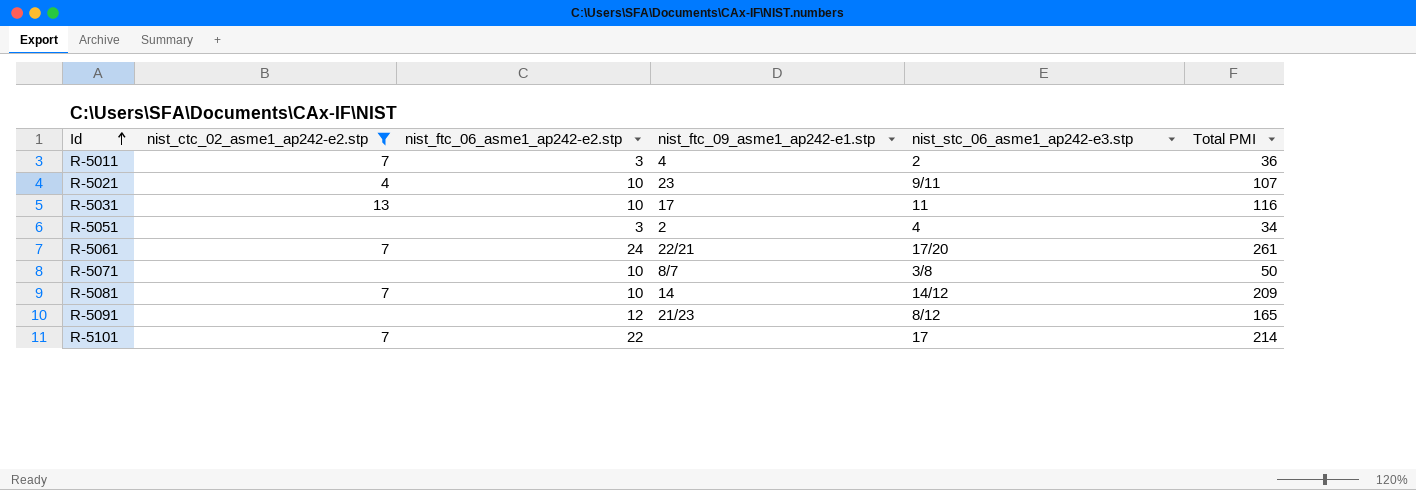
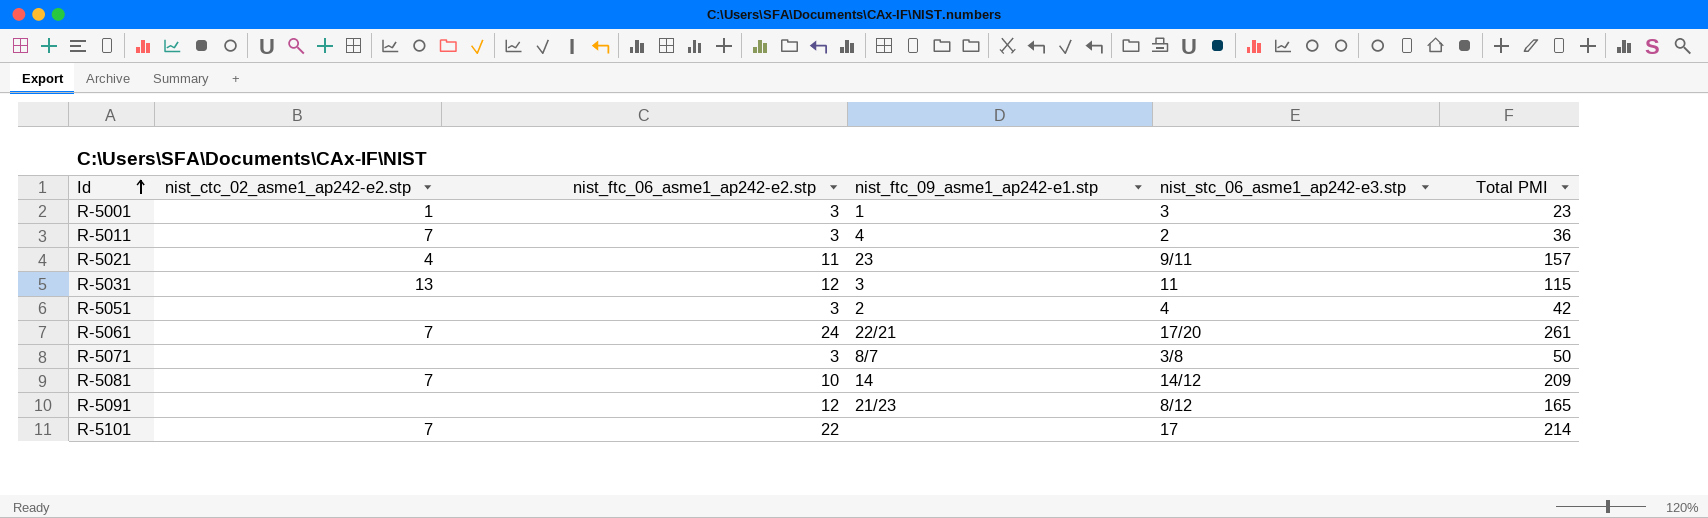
filter: nist_ctc_02_asme1_ap242-e2.stp != 1 -> none
R-5021 | nist_ftc_06_asme1_ap242-e2.stp: 10 -> 11
R-5021 | Total PMI: 107 -> 157
R-5031 | nist_ftc_06_asme1_ap242-e2.stp: 10 -> 12
R-5031 | nist_ftc_09_asme1_ap242-e1.stp: 17 -> 3
R-5031 | Total PMI: 116 -> 115
R-5051 | Total PMI: 34 -> 42
R-5071 | nist_ftc_06_asme1_ap242-e2.stp: 10 -> 3

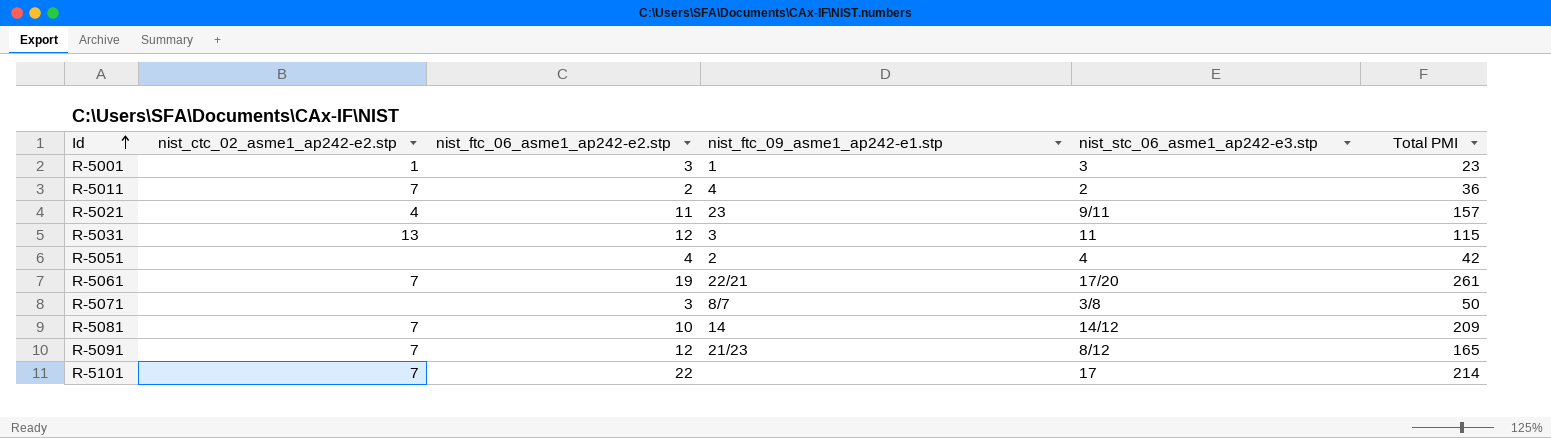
R-5011 | nist_ftc_06_asme1_ap242-e2.stp: 3 -> 2
R-5051 | nist_ftc_06_asme1_ap242-e2.stp: 3 -> 4
R-5061 | nist_ftc_06_asme1_ap242-e2.stp: 24 -> 19
R-5091 | nist_ctc_02_asme1_ap242-e2.stp: none -> 7

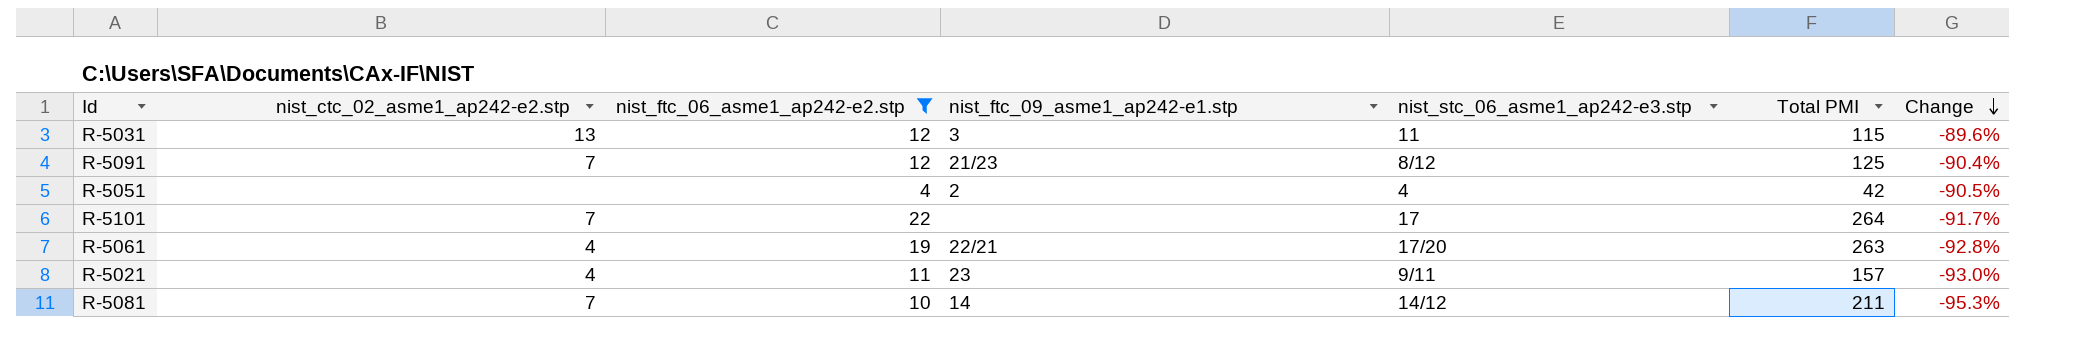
filter: none -> nist_ftc_06_asme1_ap242-e2.stp >= 4
row order: Id ascending -> Change descending
column Change | formula: none -> ([nist_ftc_06_asme1_ap242-e2.stp] - [Total PMI]) / [Total PMI]
R-5091 | Total PMI: 165 -> 125
R-5101 | Total PMI: 214 -> 264
R-5061 | nist_ctc_02_asme1_ap242-e2.stp: 7 -> 4
R-5061 | Total PMI: 261 -> 263
R-5081 | Total PMI: 209 -> 211

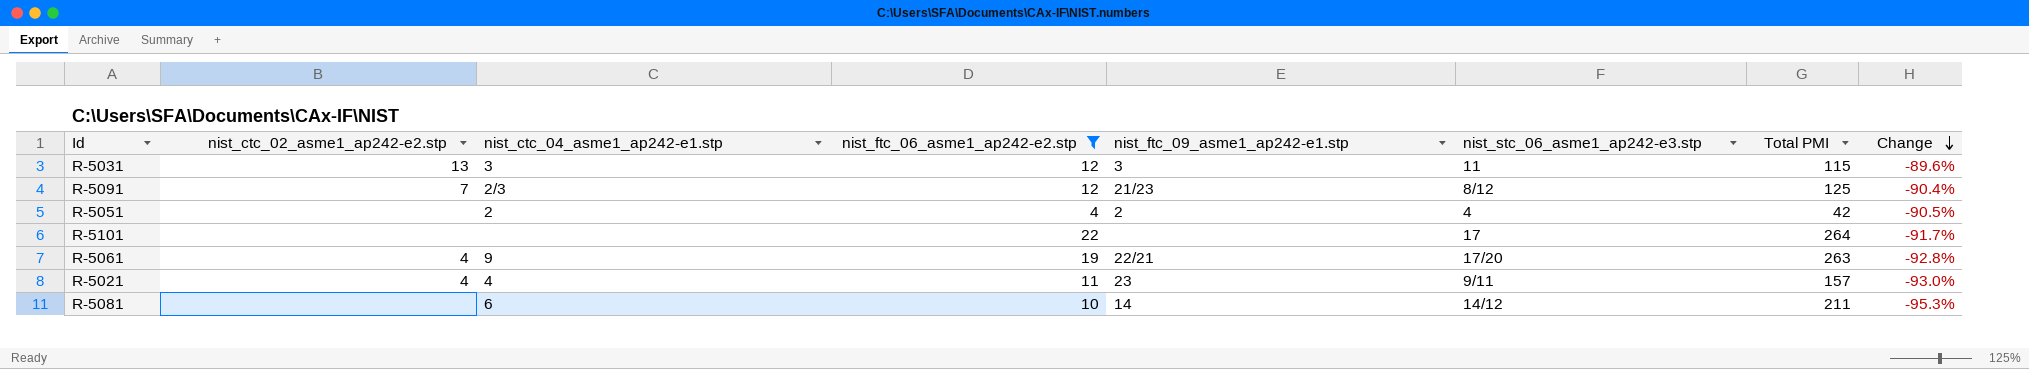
column nist_ctc_04_asme1_ap242-e1.stp | position: none -> 3
R-5101 | nist_ctc_02_asme1_ap242-e2.stp: 7 -> none
R-5081 | nist_ctc_02_asme1_ap242-e2.stp: 7 -> none

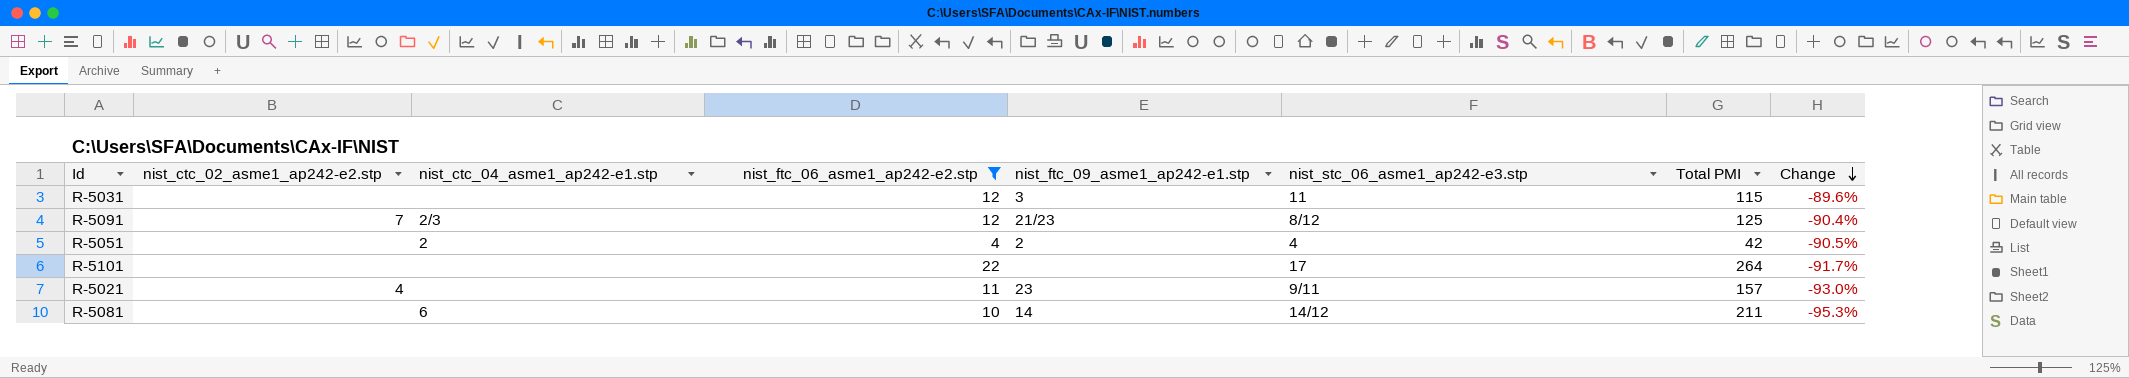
row R-5061: 4 | 9 | 19 | 22/21 | 17/20 | 263 | -92.8% -> none
R-5031 | nist_ctc_02_asme1_ap242-e2.stp: 13 -> none
R-5031 | nist_ctc_04_asme1_ap242-e1.stp: 3 -> none
R-5021 | nist_ctc_04_asme1_ap242-e1.stp: 4 -> none

